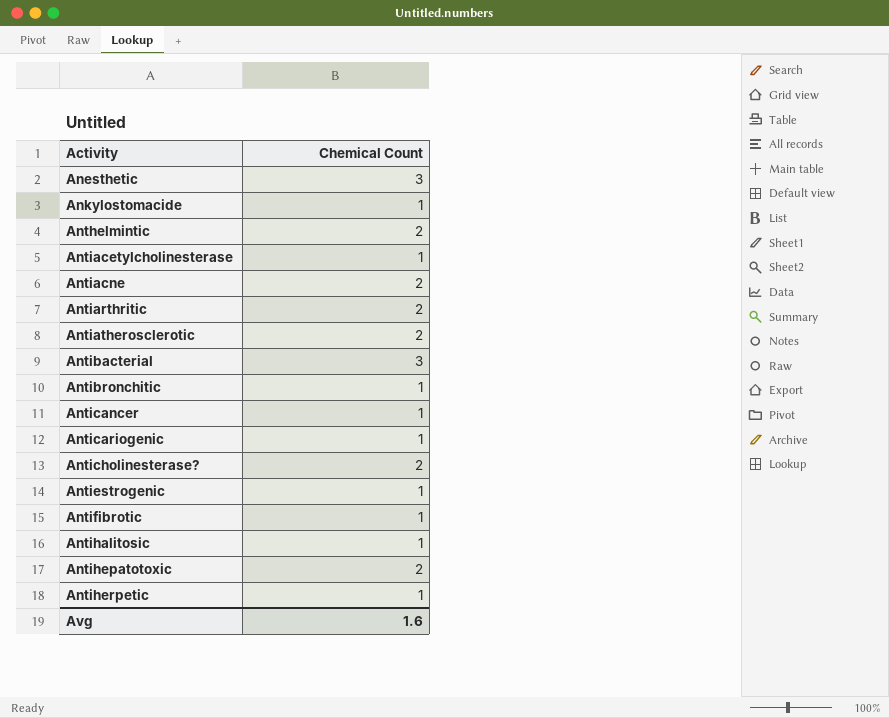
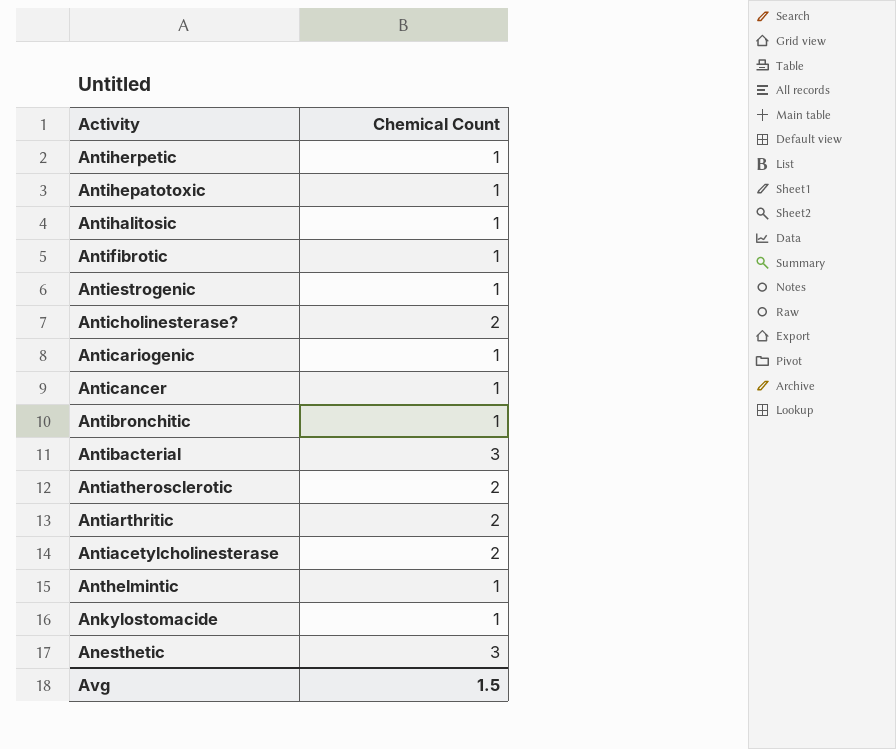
row order: Activity ascending -> Activity descending
row Antiacne: 2 -> none
Antihepatotoxic | Chemical Count: 2 -> 1
Antiacetylcholinesterase | Chemical Count: 1 -> 2
Anthelmintic | Chemical Count: 2 -> 1
Avg | Chemical Count: 1.6 -> 1.5

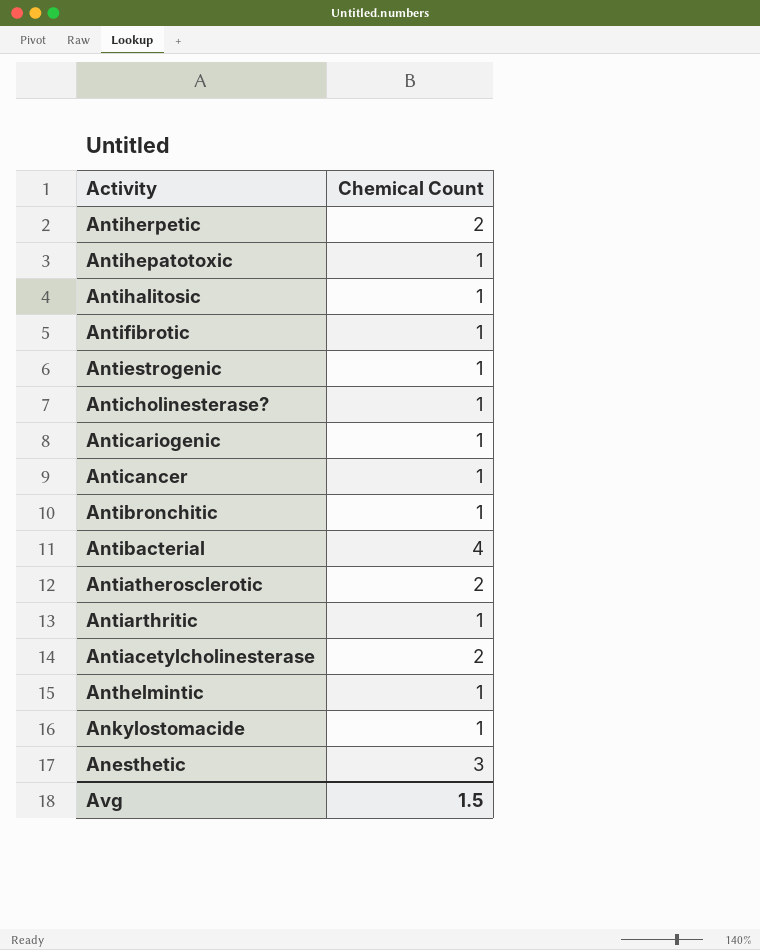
Antiherpetic | Chemical Count: 1 -> 2
Anticholinesterase? | Chemical Count: 2 -> 1
Antibacterial | Chemical Count: 3 -> 4
Antiarthritic | Chemical Count: 2 -> 1

